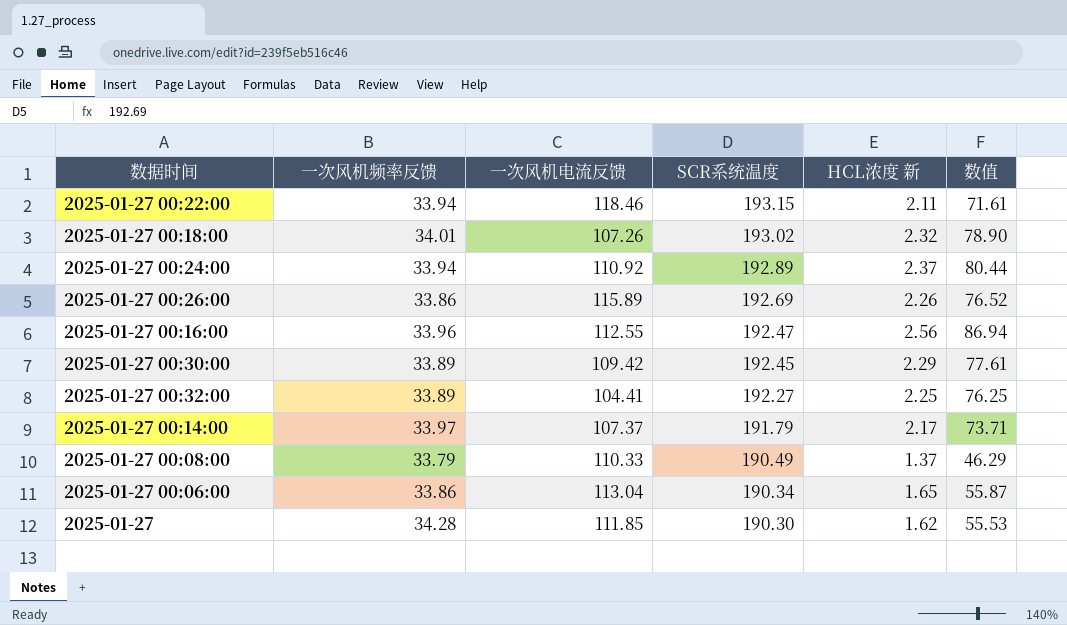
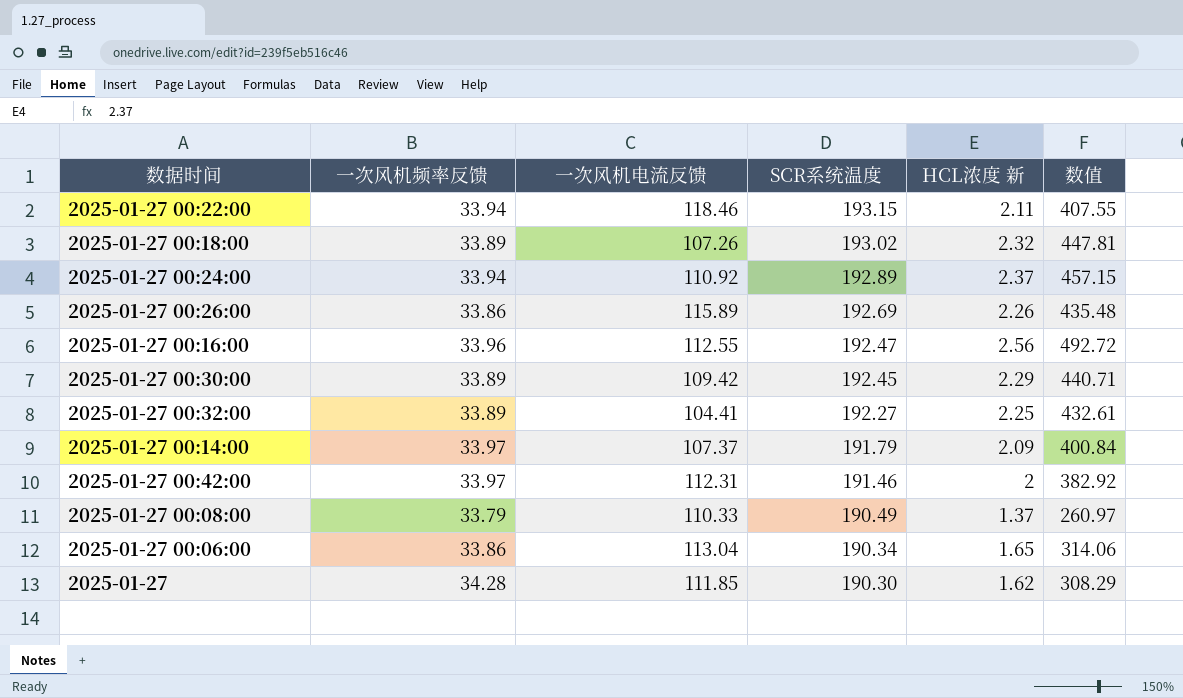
column 数值 | formula: [一次风机频率反馈] * [HCL浓度 新] -> [SCR系统温度] * [HCL浓度 新]
2025-01-27 00:18:00 | 一次风机频率反馈: 34.01 -> 33.89
2025-01-27 00:14:00 | HCL浓度 新: 2.17 -> 2.09
row 2025-01-27 00:42:00: none -> 33.97 | 112.31 | 191.46 | 2 | 382.92

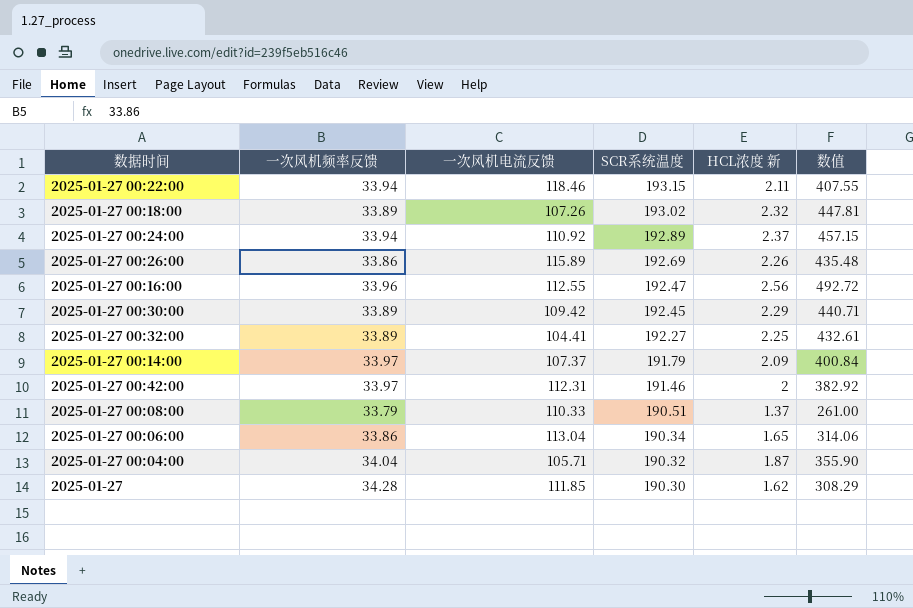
2025-01-27 00:08:00 | SCR系统温度: 190.49 -> 190.51
2025-01-27 00:08:00 | 数值: 260.97 -> 261.00
row 2025-01-27 00:04:00: none -> 34.04 | 105.71 | 190.32 | 1.87 | 355.90

